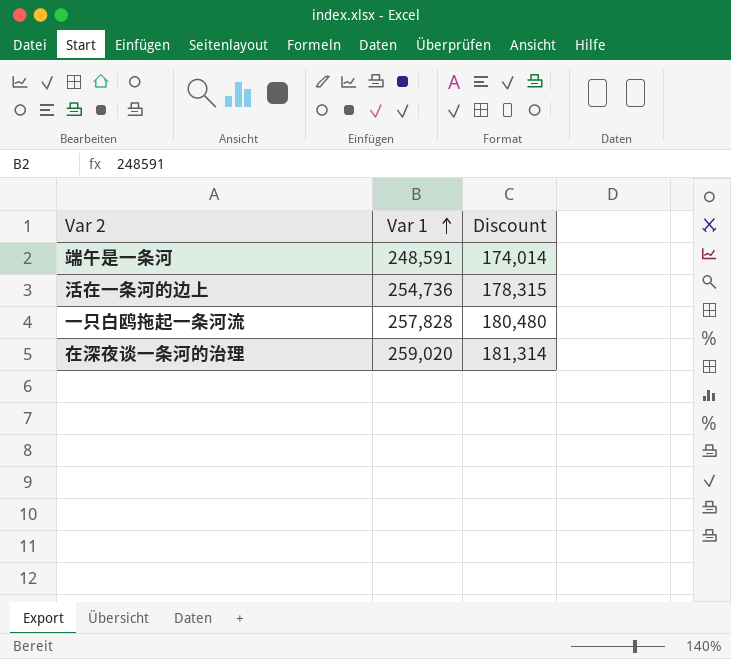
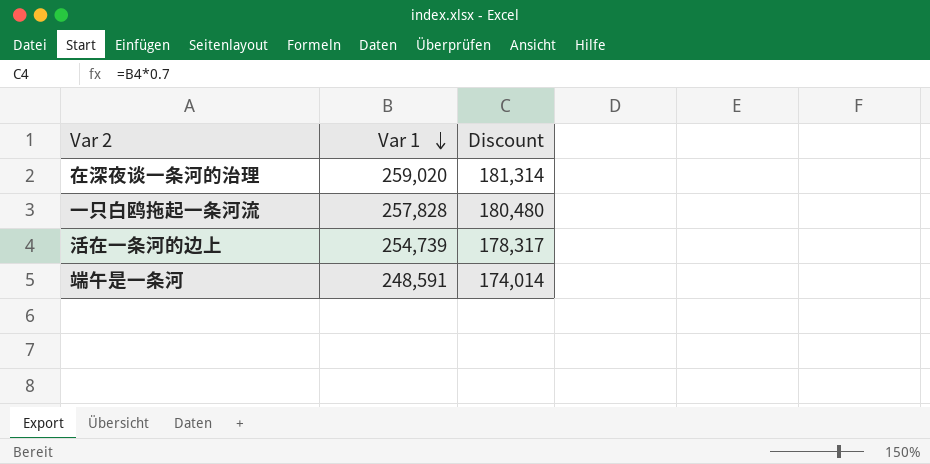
row order: Var 1 ascending -> Var 1 descending
活在一条河的边上 | Var 1: 254,736 -> 254,739
活在一条河的边上 | Discount: 178,315 -> 178,317

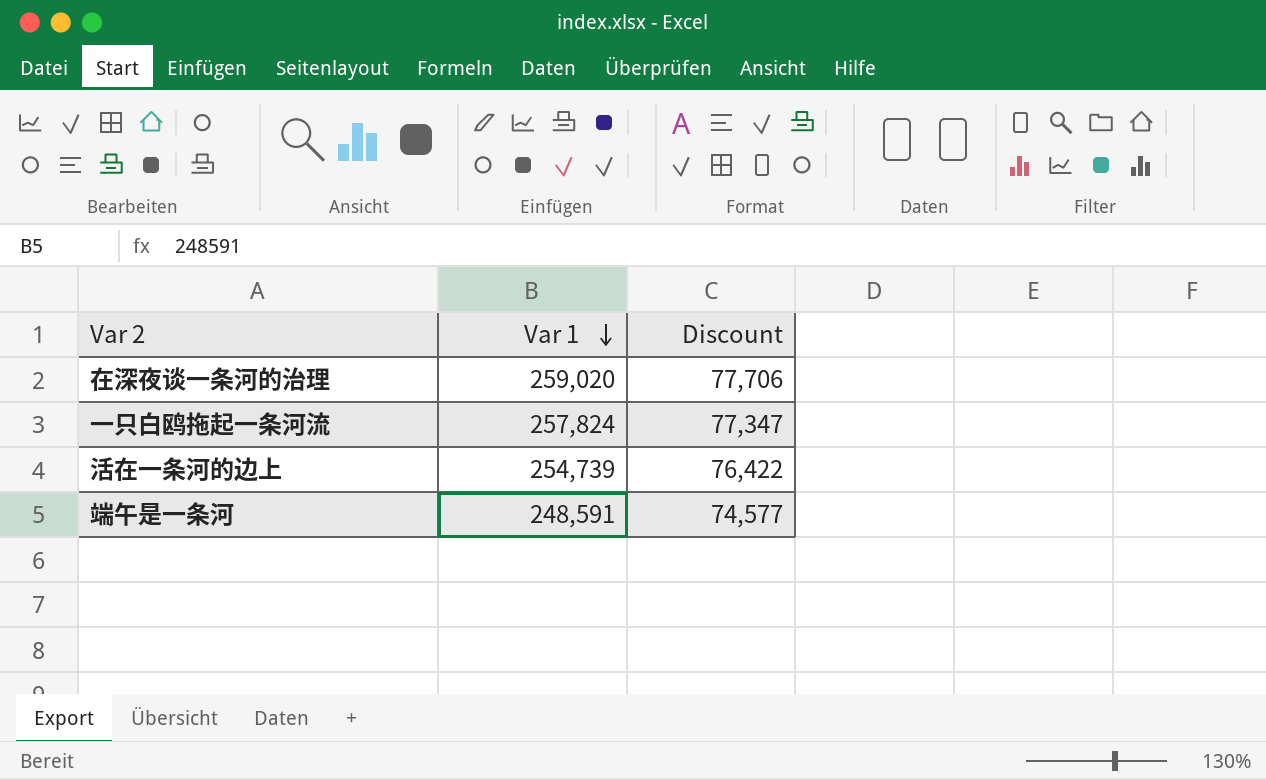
column Discount | formula: [Var 1] * 0.7 -> [Var 1] * 0.3
一只白鸥拖起一条河流 | Var 1: 257,828 -> 257,824

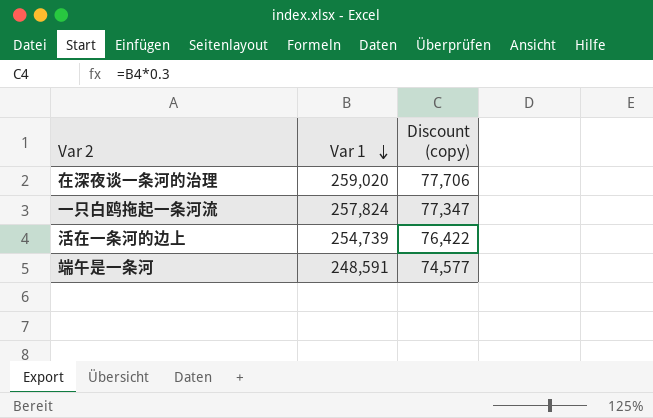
column name: Discount -> Discount (copy)

